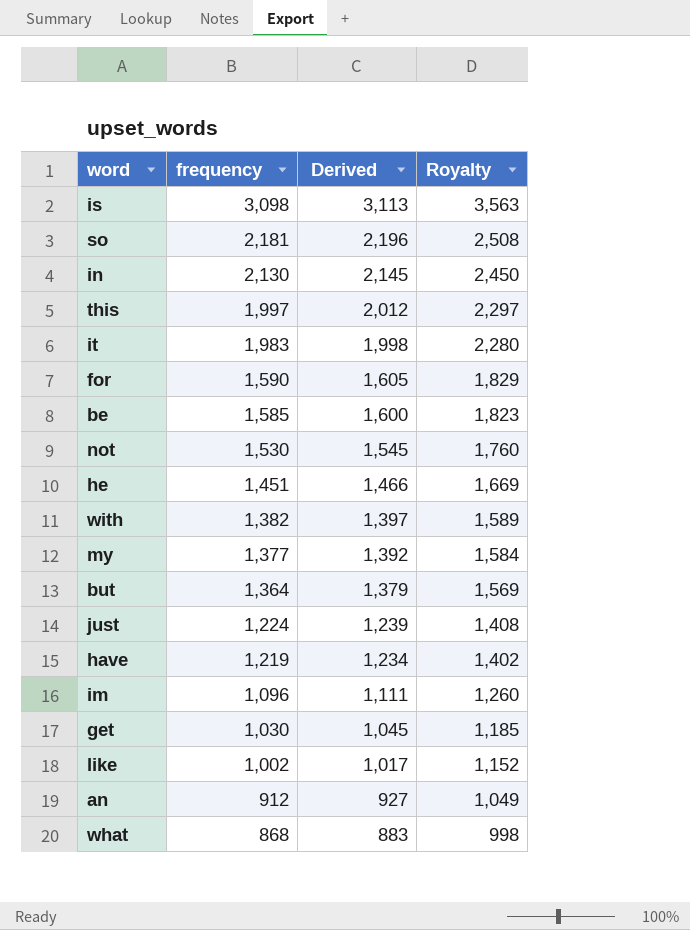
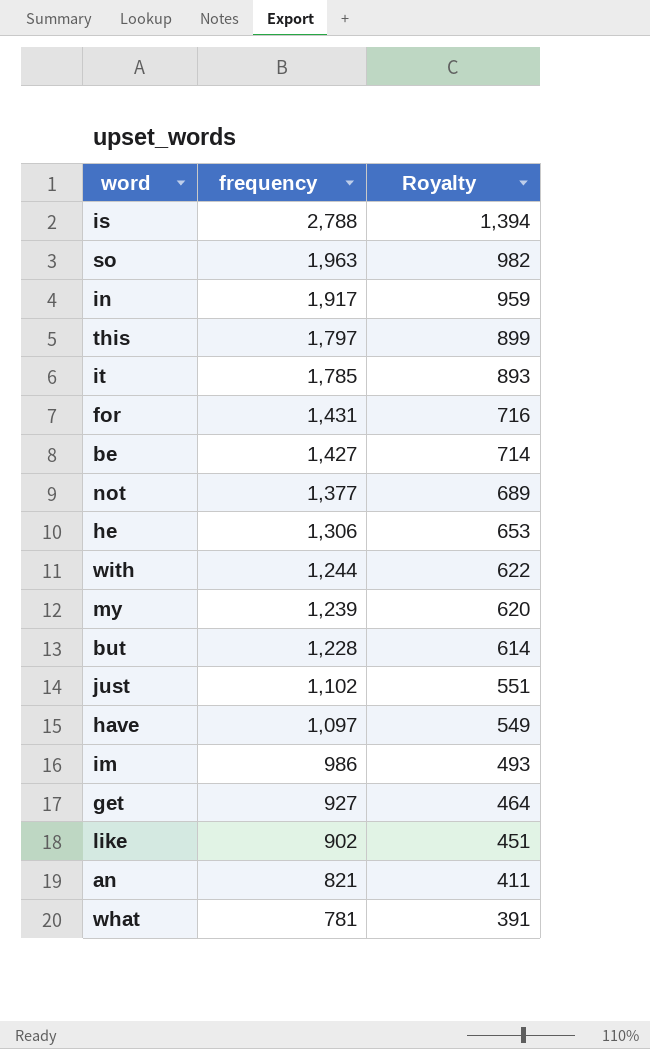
column Derived | formula: [frequency] + 15 -> none
column Royalty | formula: [frequency] * 1.15 -> [frequency] * 0.5
is | frequency: 3,098 -> 2,788
so | frequency: 2,181 -> 1,963
in | frequency: 2,130 -> 1,917
this | frequency: 1,997 -> 1,797
it | frequency: 1,983 -> 1,785
for | frequency: 1,590 -> 1,431
be | frequency: 1,585 -> 1,427
not | frequency: 1,530 -> 1,377
he | frequency: 1,451 -> 1,306
with | frequency: 1,382 -> 1,244
my | frequency: 1,377 -> 1,239
but | frequency: 1,364 -> 1,228
just | frequency: 1,224 -> 1,102
have | frequency: 1,219 -> 1,097
im | frequency: 1,096 -> 986
get | frequency: 1,030 -> 927
like | frequency: 1,002 -> 902
an | frequency: 912 -> 821
what | frequency: 868 -> 781

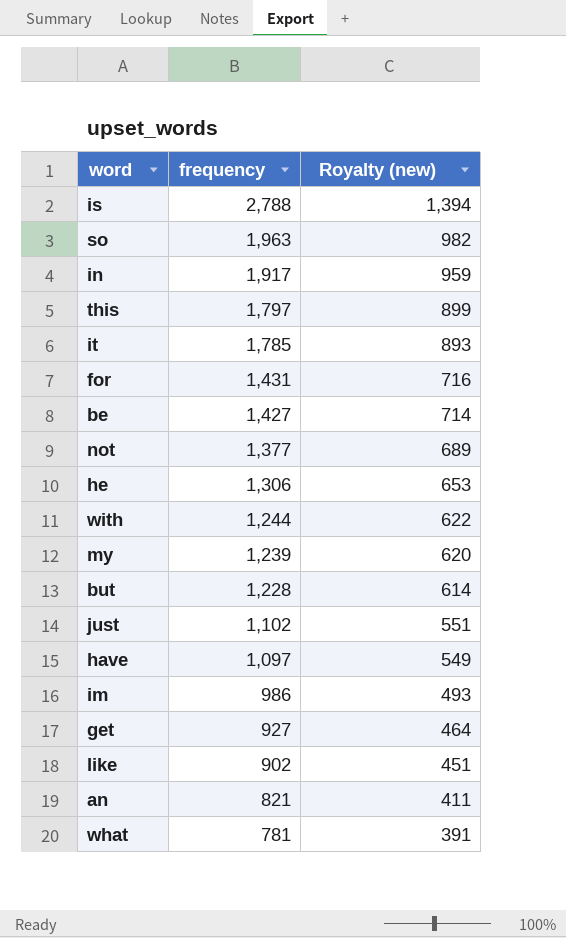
column name: Royalty -> Royalty (new)

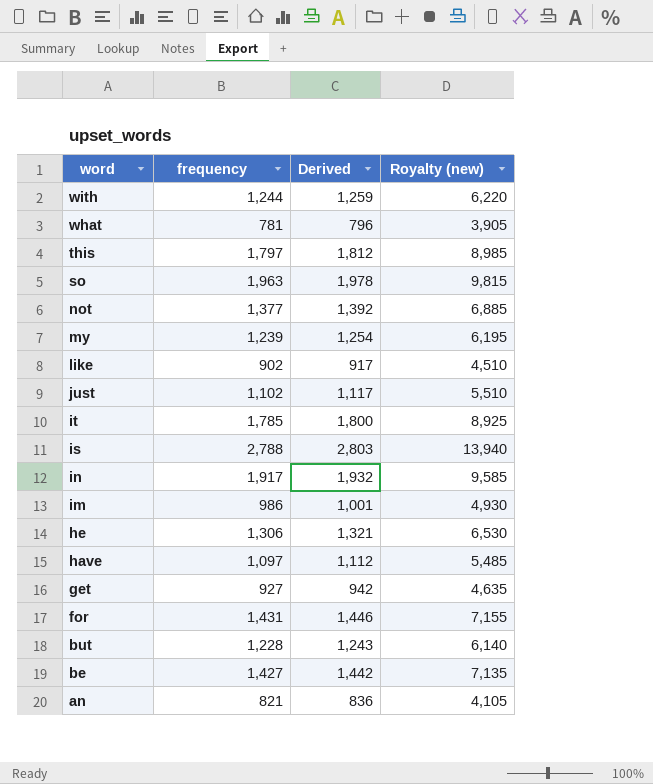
row order: frequency descending -> word descending
column Derived | formula: none -> [frequency] + 15
column Royalty (new) | formula: [frequency] * 0.5 -> [frequency] * 5

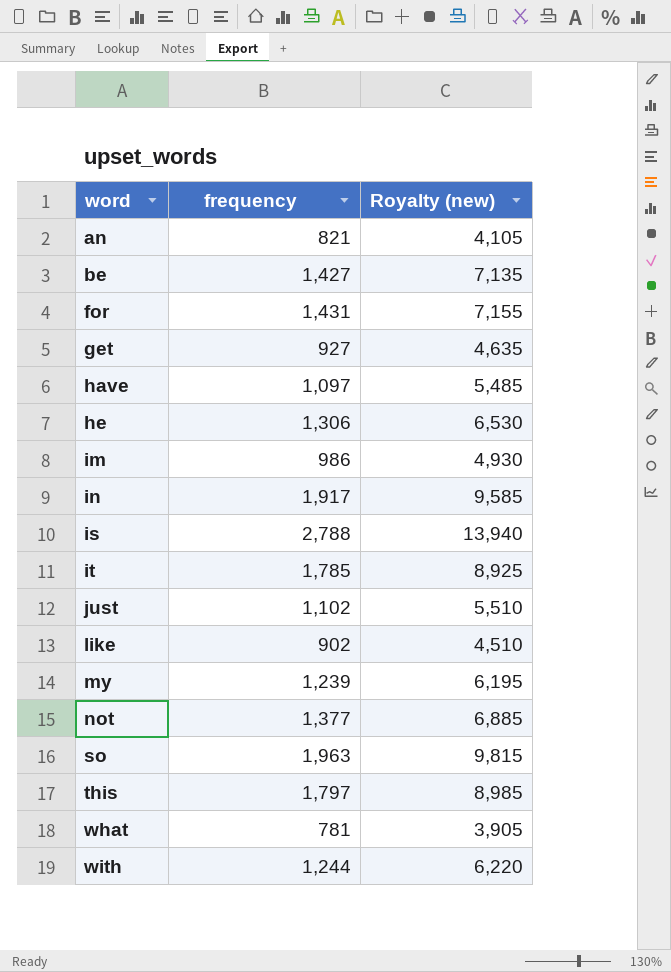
row order: word descending -> word ascending
column Derived | formula: [frequency] + 15 -> none
row but: 1,228 | 1,243 | 6,140 -> none

